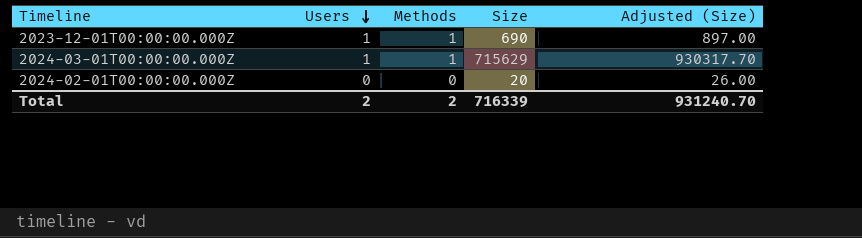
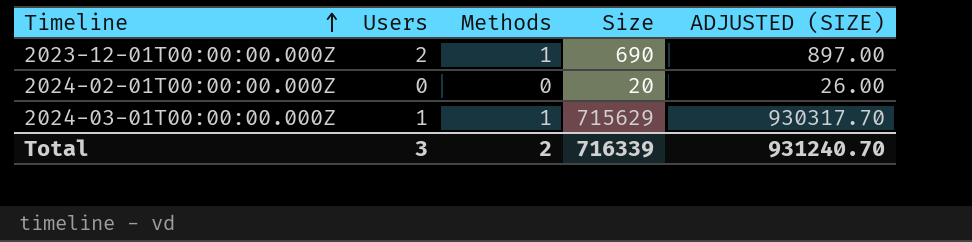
row order: Users descending -> Timeline ascending
column name: Adjusted (Size) -> ADJUSTED (SIZE)
2023-12-01T00:00:00.000Z | Users: 1 -> 2
Total | Users: 2 -> 3

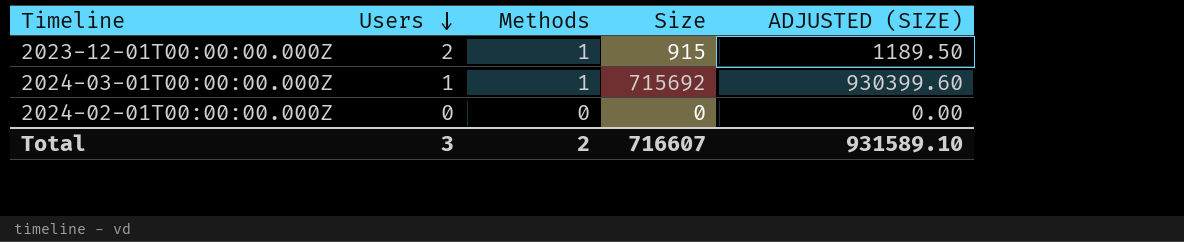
row order: Timeline ascending -> Users descending
2023-12-01T00:00:00.000Z | Size: 690 -> 915
2023-12-01T00:00:00.000Z | ADJUSTED (SIZE): 897.00 -> 1189.50
2024-03-01T00:00:00.000Z | Size: 715629 -> 715692
2024-03-01T00:00:00.000Z | ADJUSTED (SIZE): 930317.70 -> 930399.60
2024-02-01T00:00:00.000Z | Size: 20 -> 0
2024-02-01T00:00:00.000Z | ADJUSTED (SIZE): 26.00 -> 0.00
Total | Size: 716339 -> 716607
Total | ADJUSTED (SIZE): 931240.70 -> 931589.10

